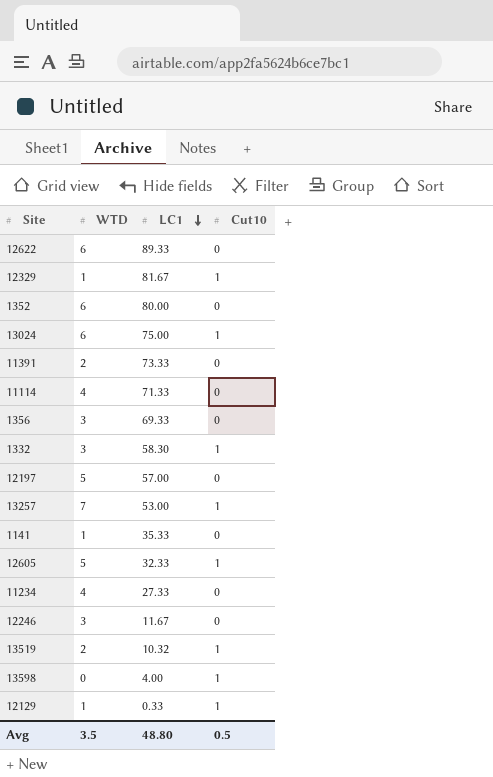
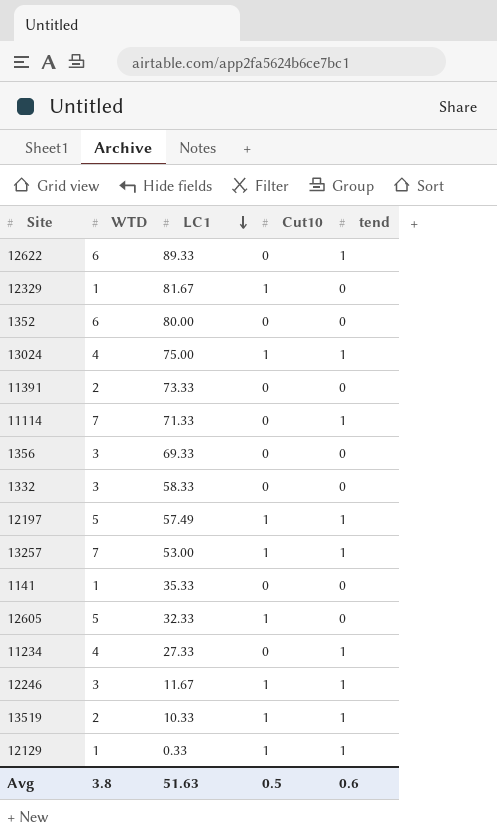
column tend | position: none -> 5
row 13598: 0 | 4.00 | 1 -> none
13024 | WTD: 6 -> 4
11114 | WTD: 4 -> 7
1332 | LC1: 58.30 -> 58.33
1332 | Cut10: 1 -> 0
12197 | LC1: 57.00 -> 57.49
12197 | Cut10: 0 -> 1
12246 | Cut10: 0 -> 1
13519 | LC1: 10.32 -> 10.33
Avg | WTD: 3.5 -> 3.8
Avg | LC1: 48.80 -> 51.63

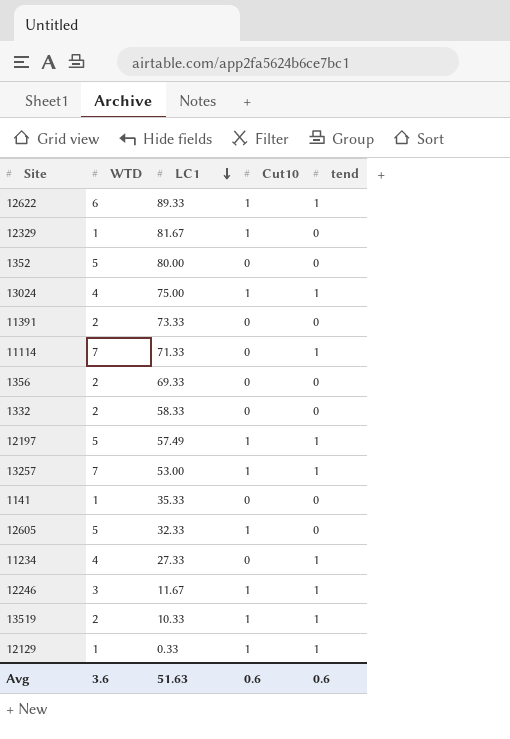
12622 | Cut10: 0 -> 1
1352 | WTD: 6 -> 5
1356 | WTD: 3 -> 2
1332 | WTD: 3 -> 2
Avg | WTD: 3.8 -> 3.6
Avg | Cut10: 0.5 -> 0.6

